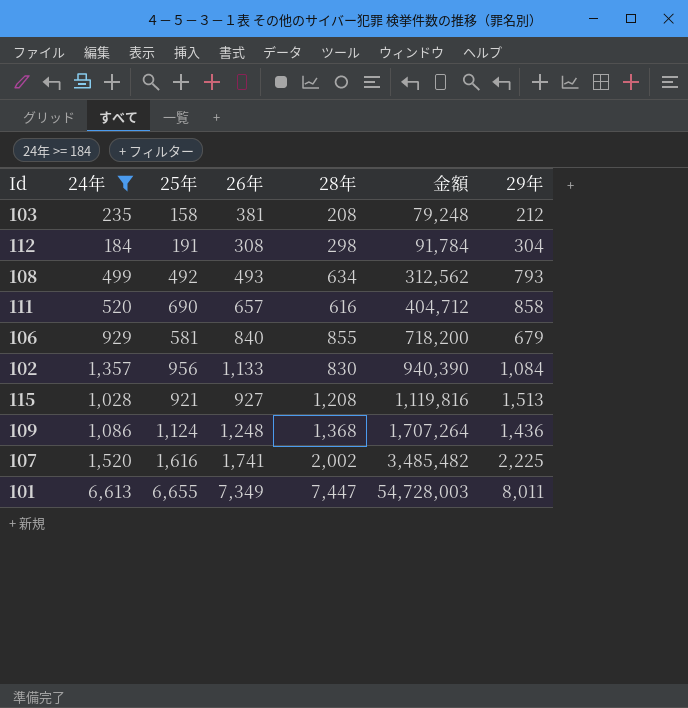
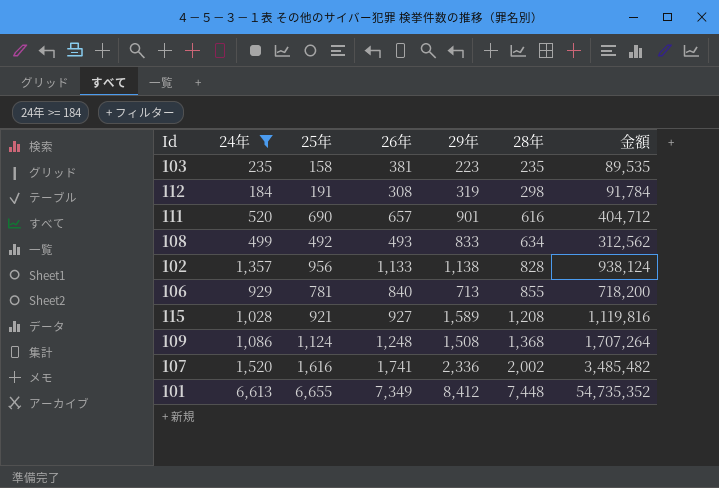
row order: 金額 ascending -> 28年 ascending
column 29年 | position: 7 -> 5
103 | 29年: 212 -> 223
103 | 28年: 208 -> 235
103 | 金額: 79,248 -> 89,535
112 | 29年: 304 -> 319
111 | 29年: 858 -> 901
108 | 29年: 793 -> 833
102 | 29年: 1,084 -> 1,138
102 | 28年: 830 -> 828
102 | 金額: 940,390 -> 938,124
106 | 25年: 581 -> 781
106 | 29年: 679 -> 713
115 | 29年: 1,513 -> 1,589
109 | 29年: 1,436 -> 1,508
107 | 29年: 2,225 -> 2,336
101 | 29年: 8,011 -> 8,412
101 | 28年: 7,447 -> 7,448
101 | 金額: 54,728,003 -> 54,735,352

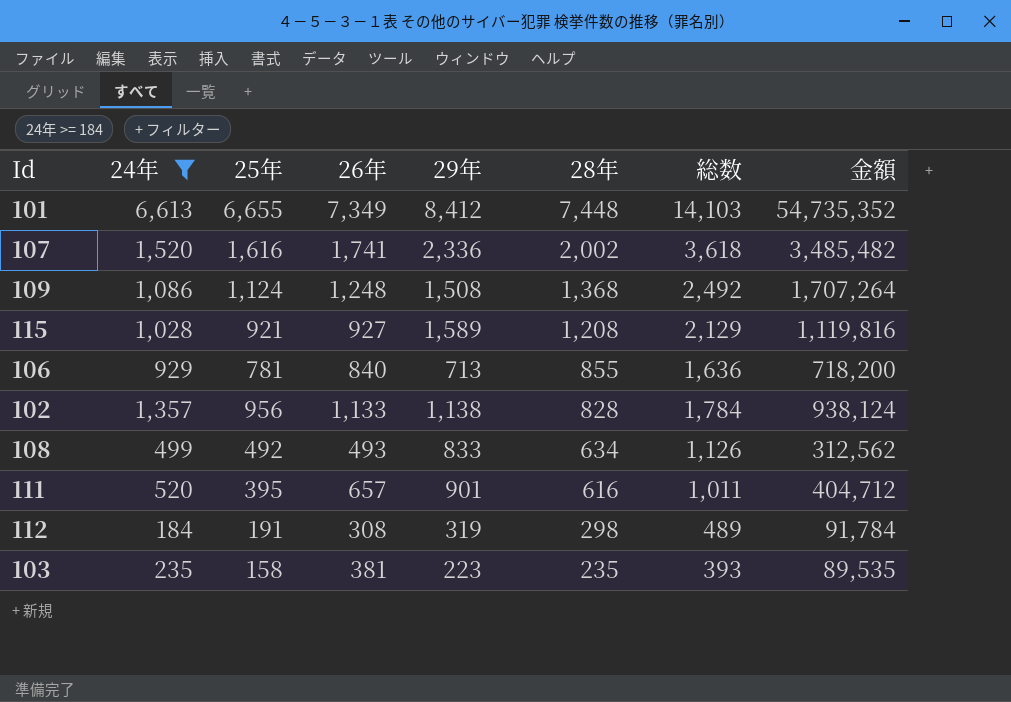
row order: 28年 ascending -> 28年 descending
column 総数 | formula: none -> [25年] + [28年]
111 | 25年: 690 -> 395

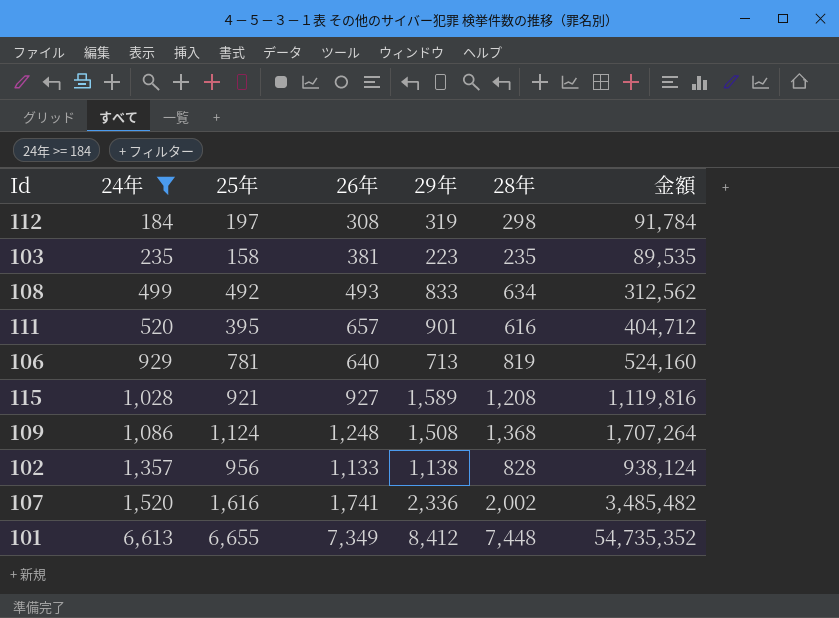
row order: 28年 descending -> 24年 ascending
column 総数 | formula: [25年] + [28年] -> none
112 | 25年: 191 -> 197
106 | 26年: 840 -> 640
106 | 28年: 855 -> 819
106 | 金額: 718,200 -> 524,160

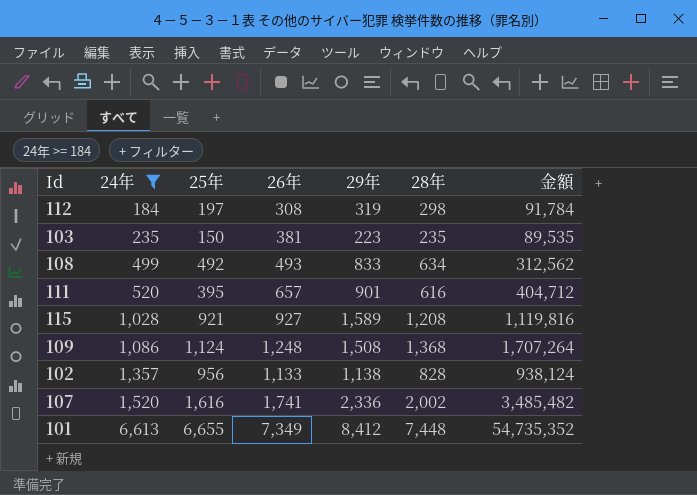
row 106: 929 | 781 | 640 | 713 | 819 | 524,160 -> none
103 | 25年: 158 -> 150

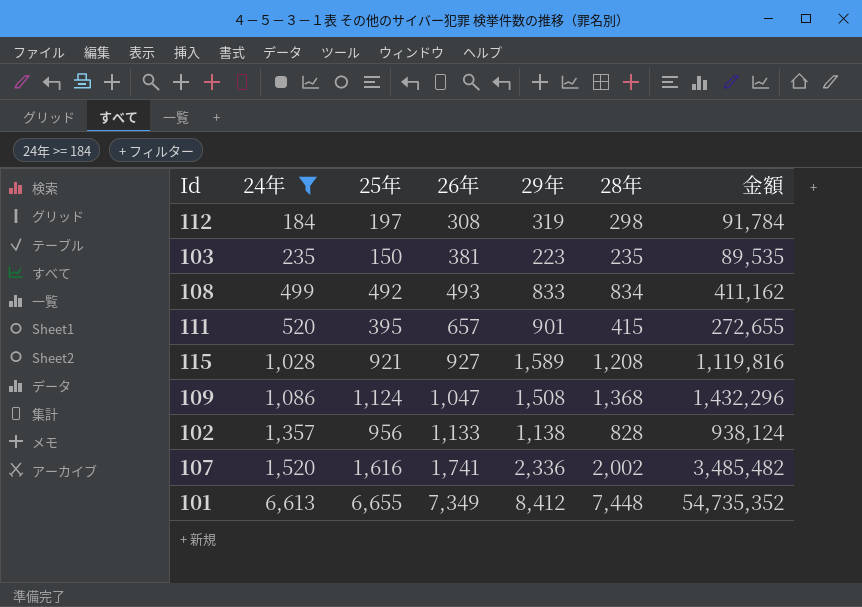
108 | 28年: 634 -> 834
108 | 金額: 312,562 -> 411,162
111 | 28年: 616 -> 415
111 | 金額: 404,712 -> 272,655
109 | 26年: 1,248 -> 1,047
109 | 金額: 1,707,264 -> 1,432,296

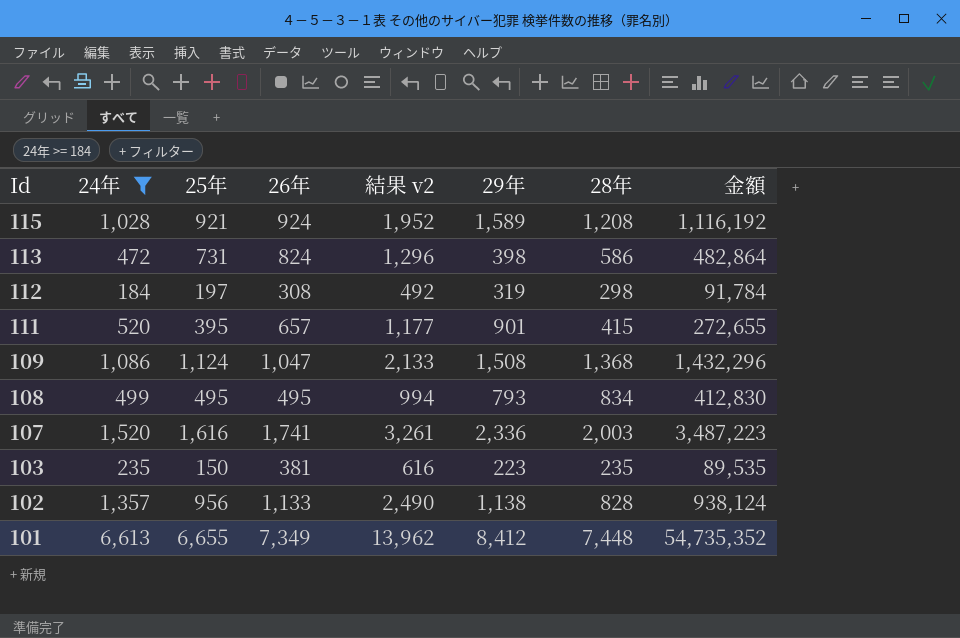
row order: 24年 ascending -> Id descending
column 結果 v2 | formula: none -> [24年] + [26年]
115 | 26年: 927 -> 924
115 | 金額: 1,119,816 -> 1,116,192
row 113: none -> 472 | 731 | 824 | 1,296 | 398 | 586 | 482,864
108 | 25年: 492 -> 495
108 | 26年: 493 -> 495
108 | 29年: 833 -> 793
108 | 金額: 411,162 -> 412,830
107 | 28年: 2,002 -> 2,003
107 | 金額: 3,485,482 -> 3,487,223

